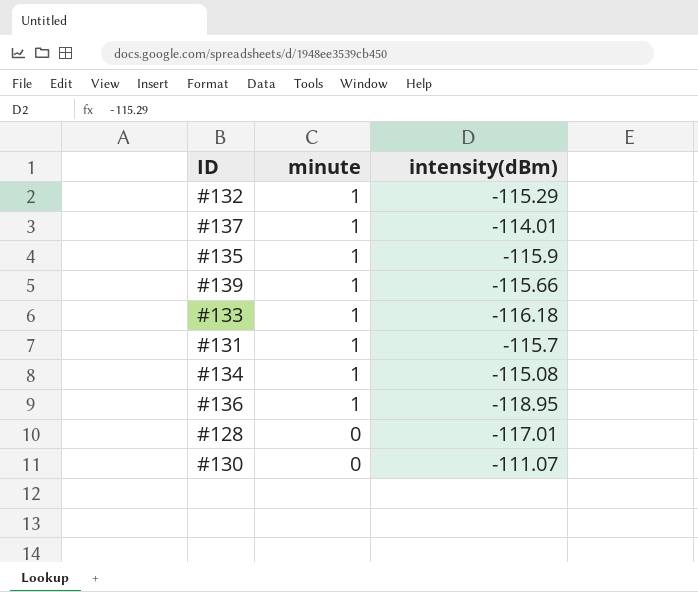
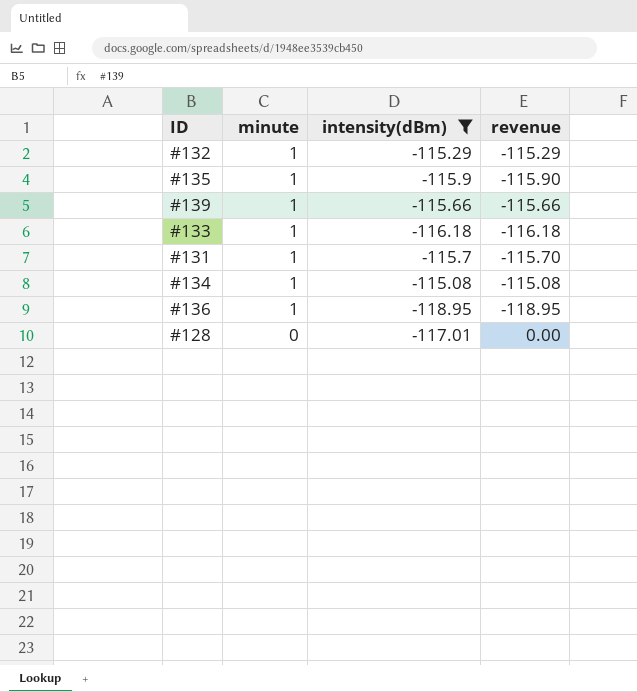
filter: none -> intensity(dBm) <= -115.08
column revenue | formula: none -> [minute] * [intensity(dBm)]

